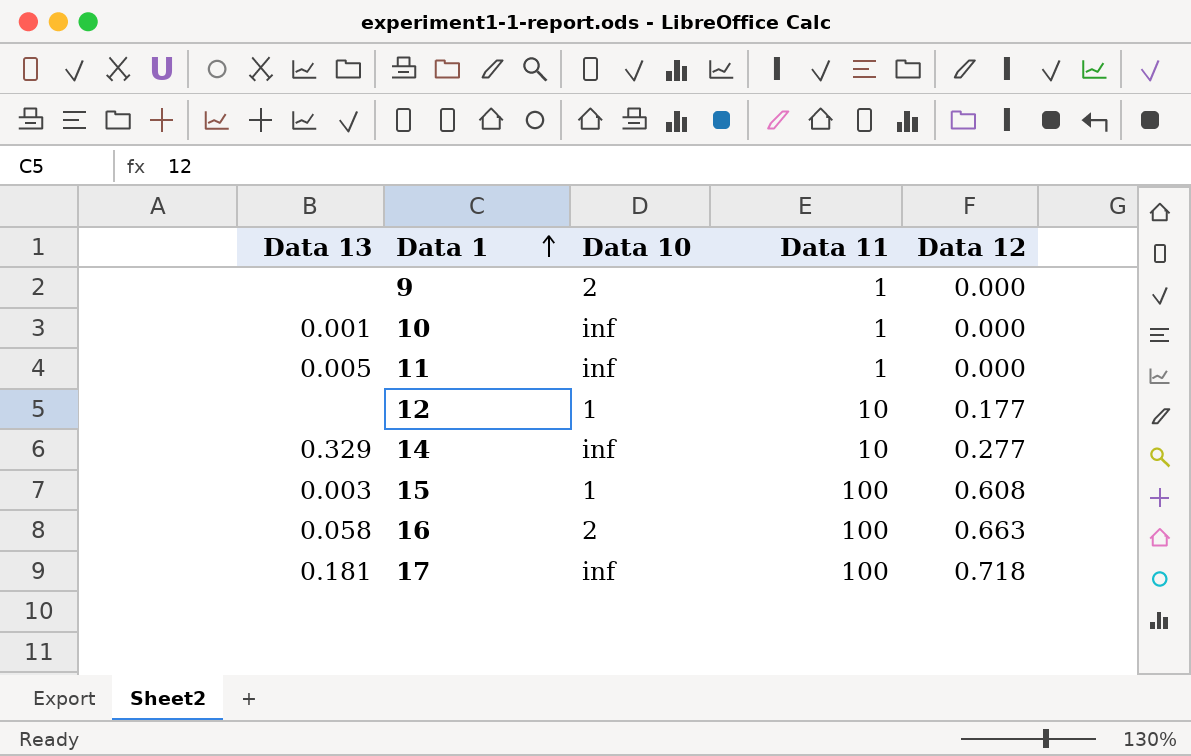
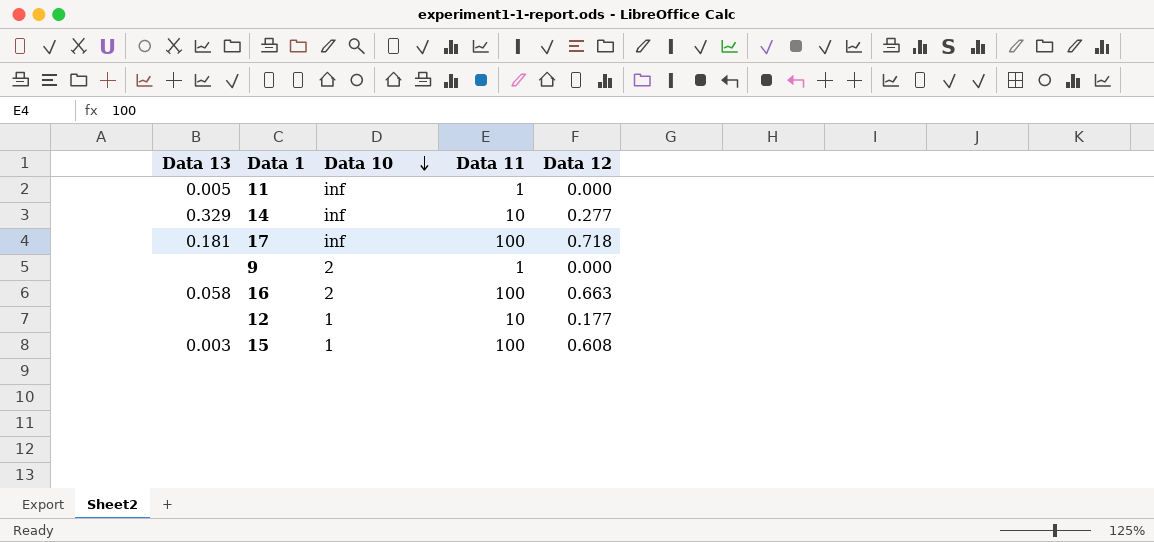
row order: Data 1 ascending -> Data 10 descending
row 10: 0.001 | inf | 1 | 0.000 -> none

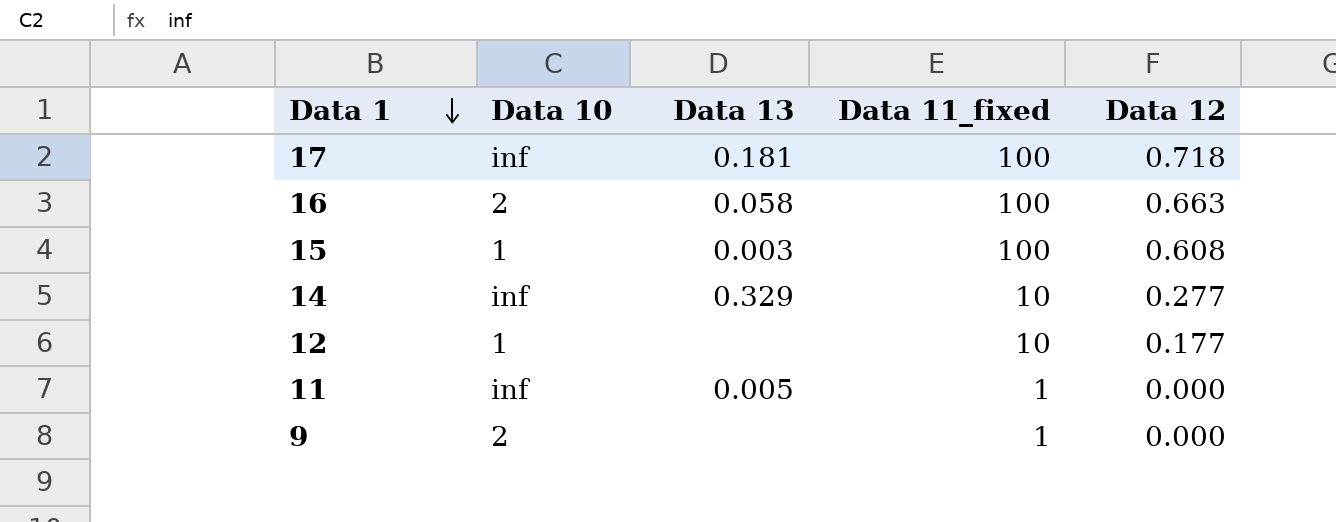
row order: Data 10 descending -> Data 1 descending
column Data 13 | position: 1 -> 3
column name: Data 11 -> Data 11_fixed

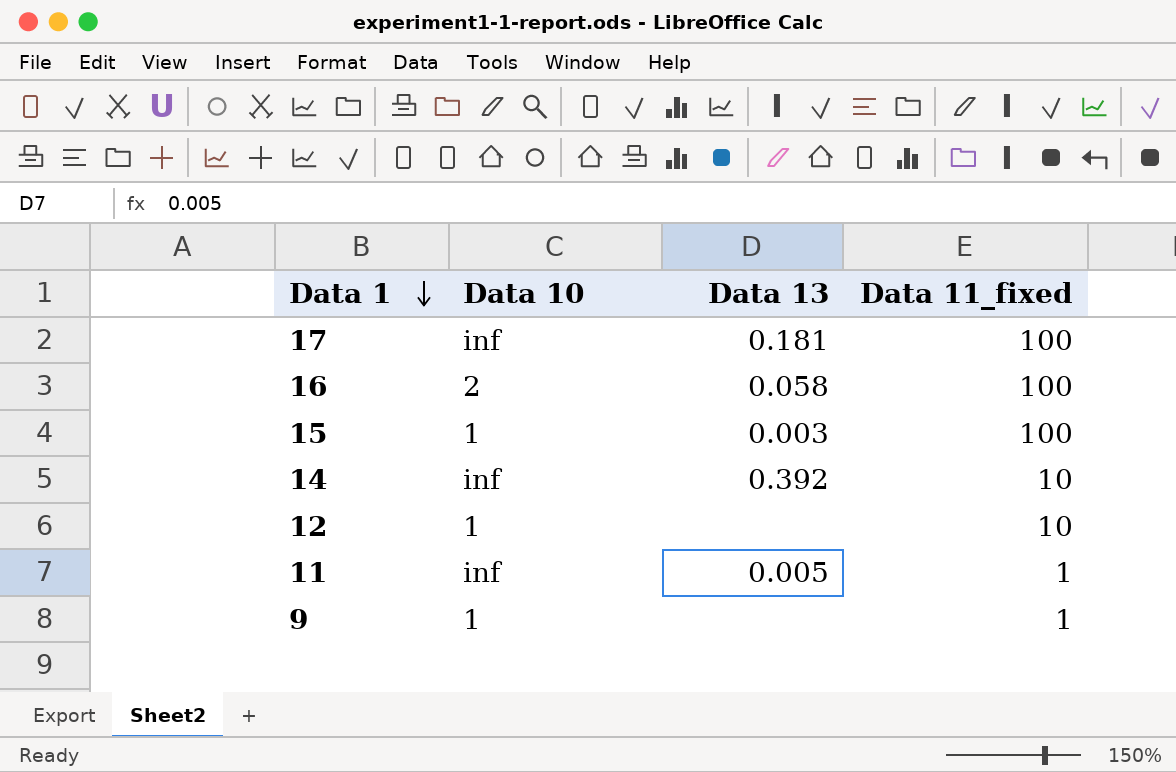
column Data 12 | position: 5 -> none
14 | Data 13: 0.329 -> 0.392
9 | Data 10: 2 -> 1

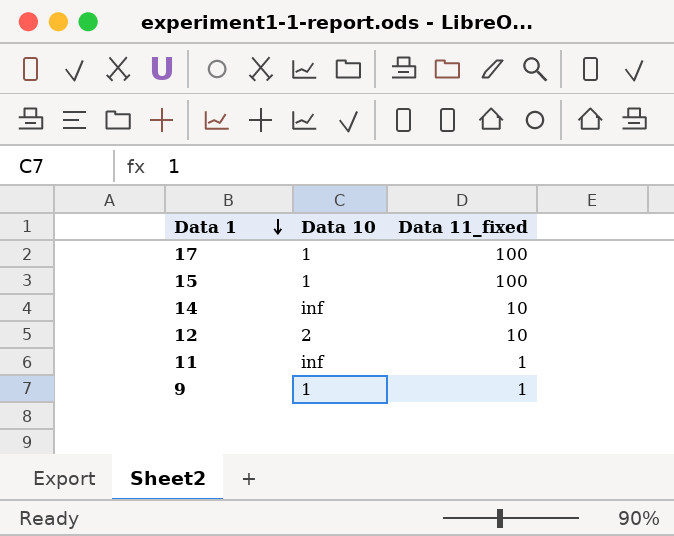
column Data 13 | position: 3 -> none
row 16: 2 | 0.058 | 100 -> none
17 | Data 10: inf -> 1
12 | Data 10: 1 -> 2

